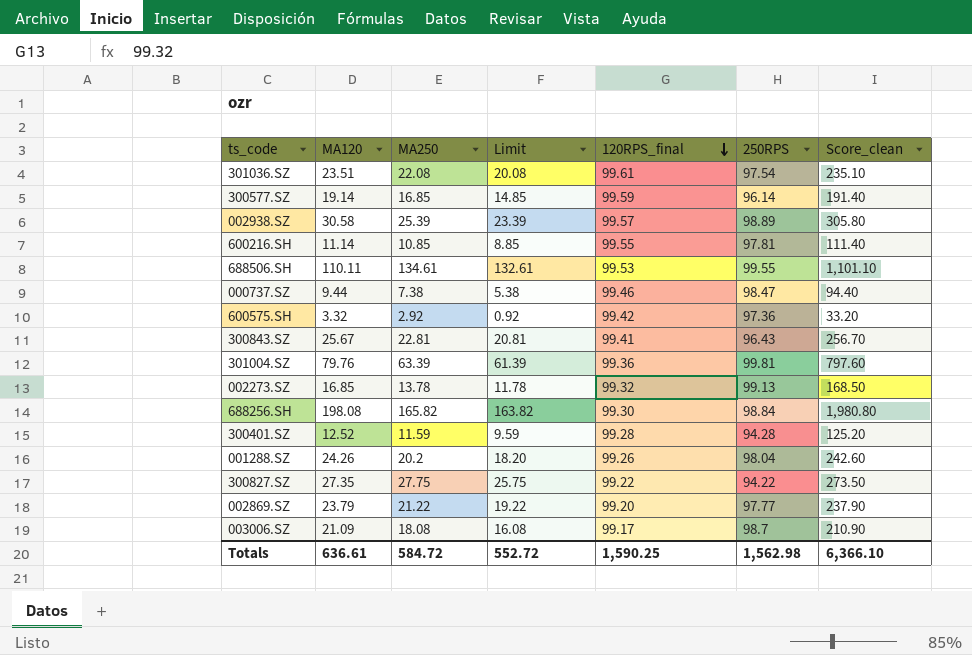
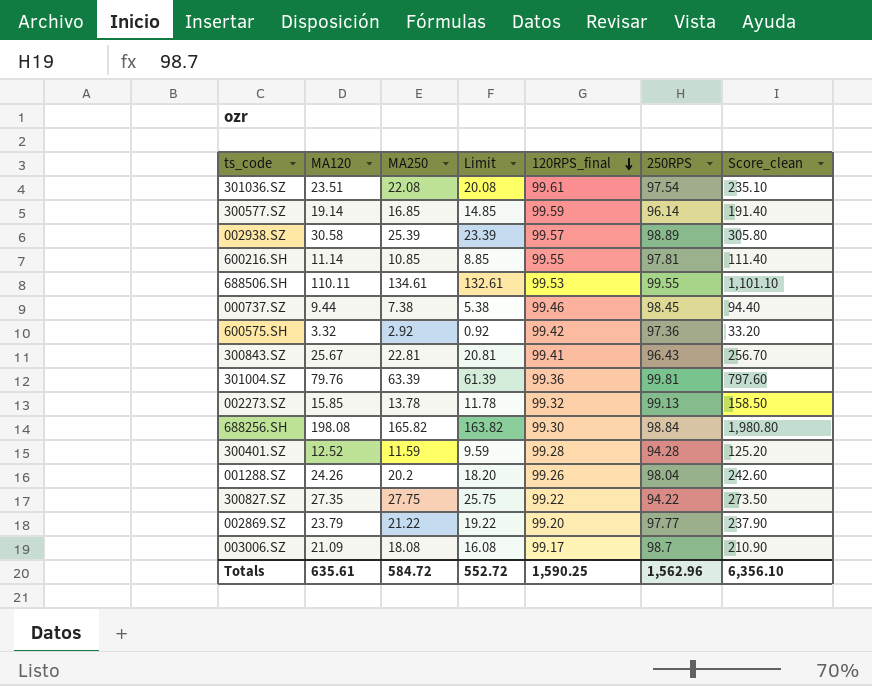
000737.SZ | 250RPS: 98.47 -> 98.45
002273.SZ | MA120: 16.85 -> 15.85
002273.SZ | Score_clean: 168.50 -> 158.50
Totals | MA120: 636.61 -> 635.61
Totals | 250RPS: 1,562.98 -> 1,562.96
Totals | Score_clean: 6,366.10 -> 6,356.10

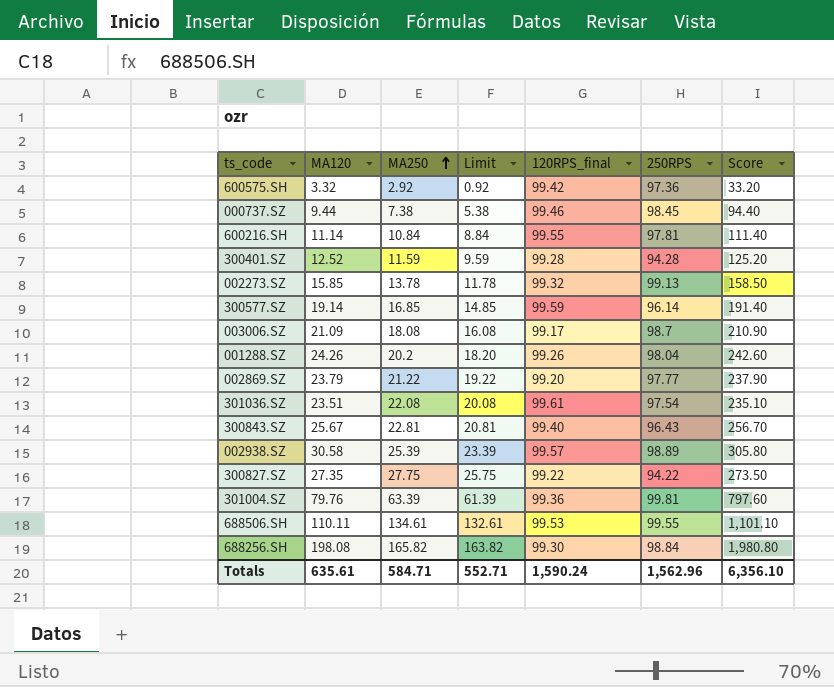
row order: 120RPS_final descending -> MA250 ascending
column name: Score_clean -> Score
600216.SH | MA250: 10.85 -> 10.84
600216.SH | Limit: 8.85 -> 8.84
300843.SZ | 120RPS_final: 99.41 -> 99.40
Totals | MA250: 584.72 -> 584.71
Totals | Limit: 552.72 -> 552.71
Totals | 120RPS_final: 1,590.25 -> 1,590.24

